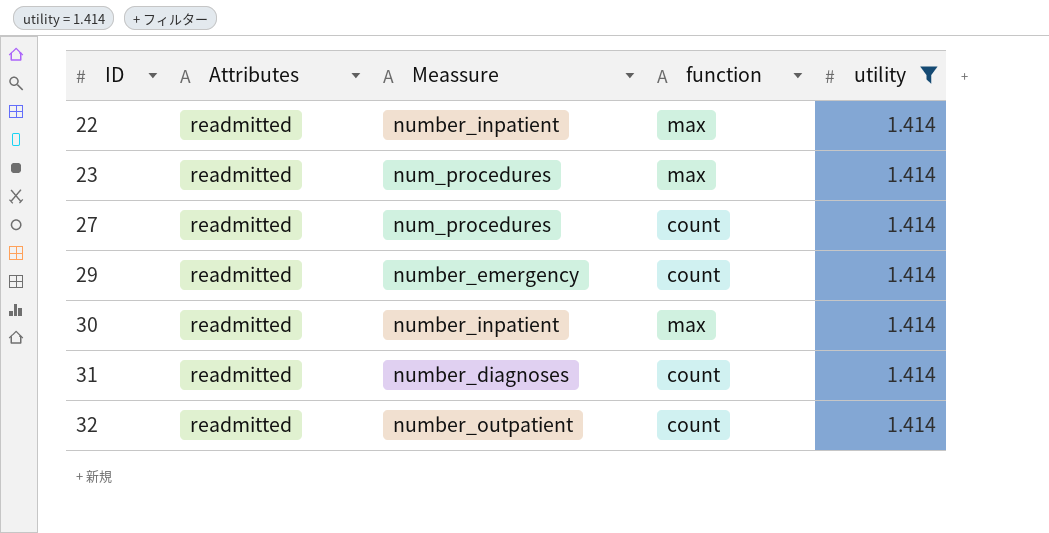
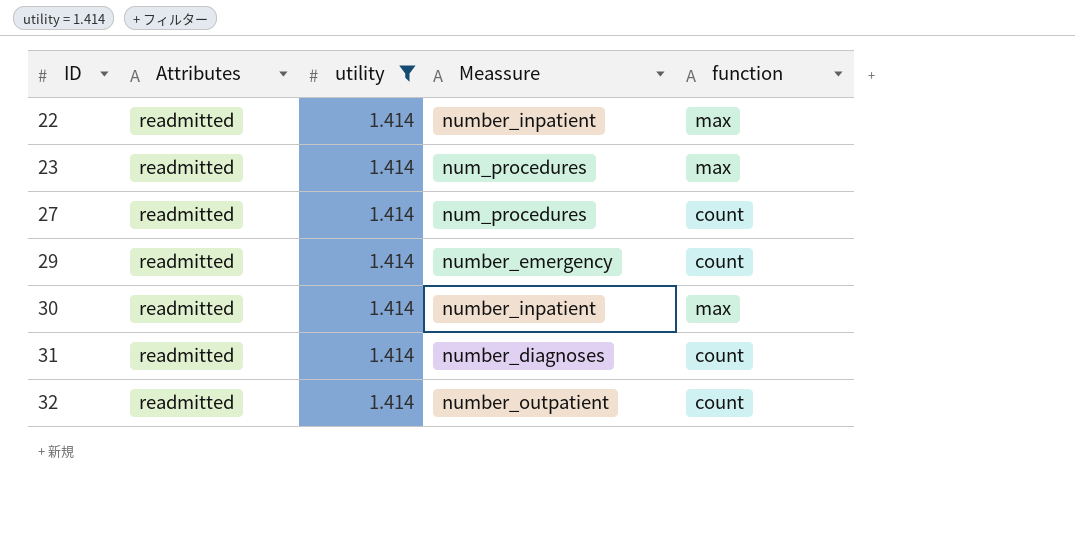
column utility | position: 5 -> 3

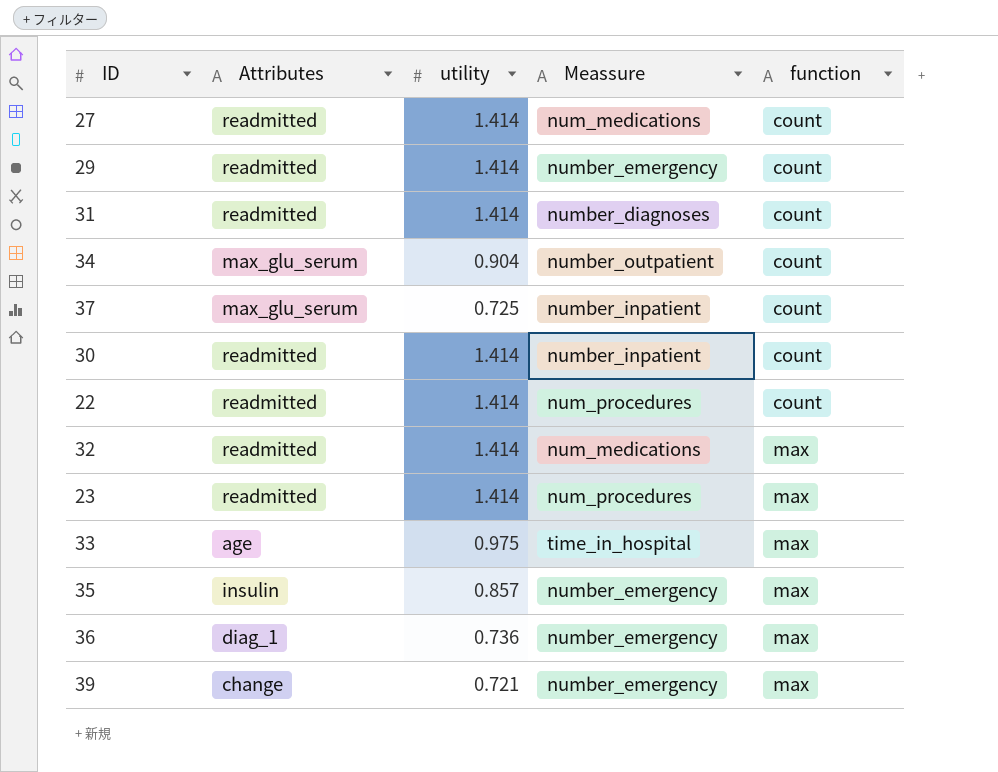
filter: utility = 1.414 -> none
row order: ID ascending -> function ascending
27 | Meassure: num_procedures -> num_medications
30 | function: max -> count
22 | Meassure: number_inpatient -> num_procedures
22 | function: max -> count
32 | Meassure: number_outpatient -> num_medications
32 | function: count -> max

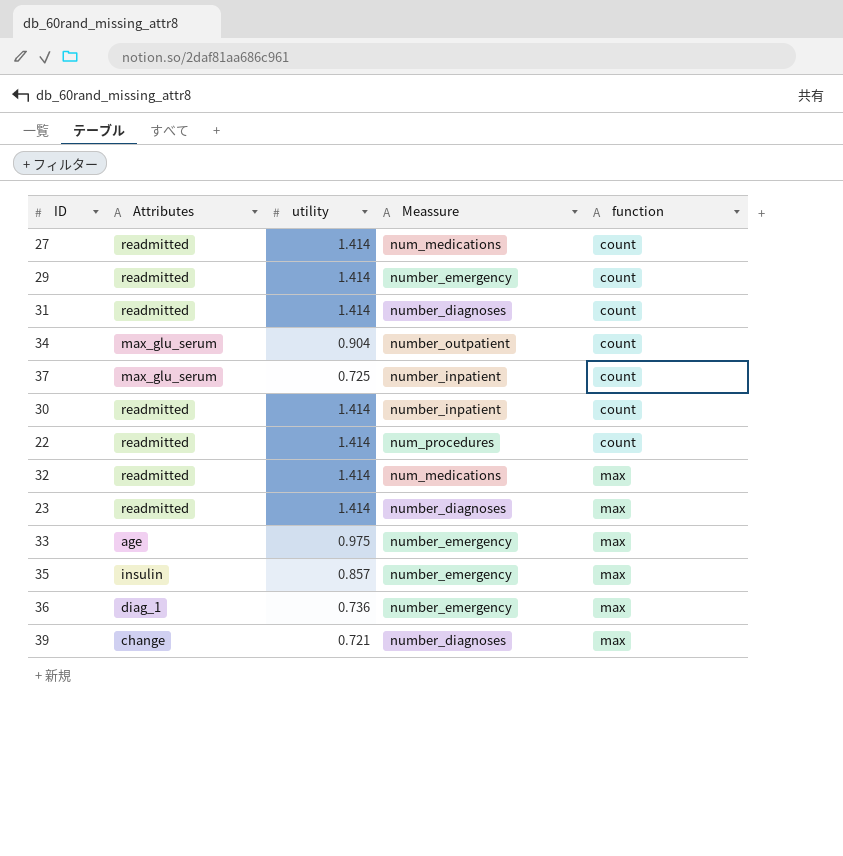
23 | Meassure: num_procedures -> number_diagnoses
33 | Meassure: time_in_hospital -> number_emergency
39 | Meassure: number_emergency -> number_diagnoses

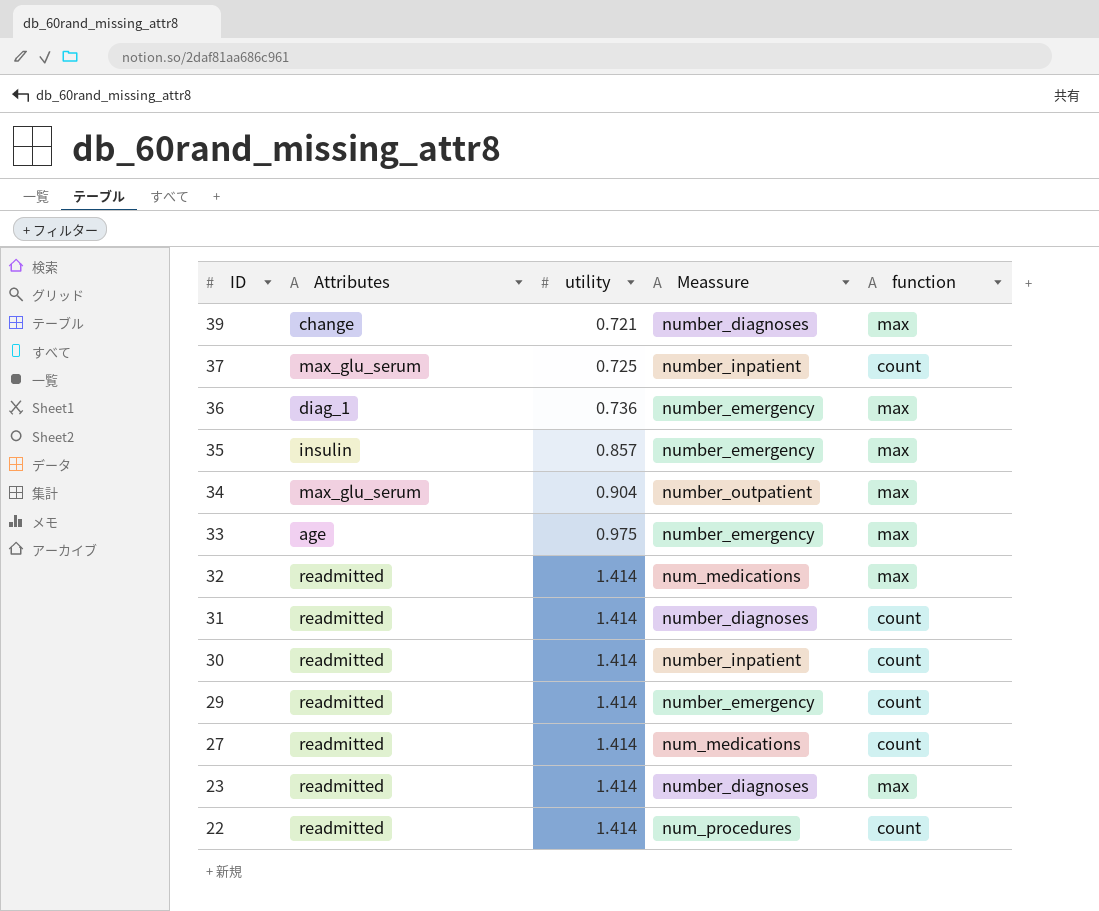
row order: function ascending -> ID descending
34 | function: count -> max

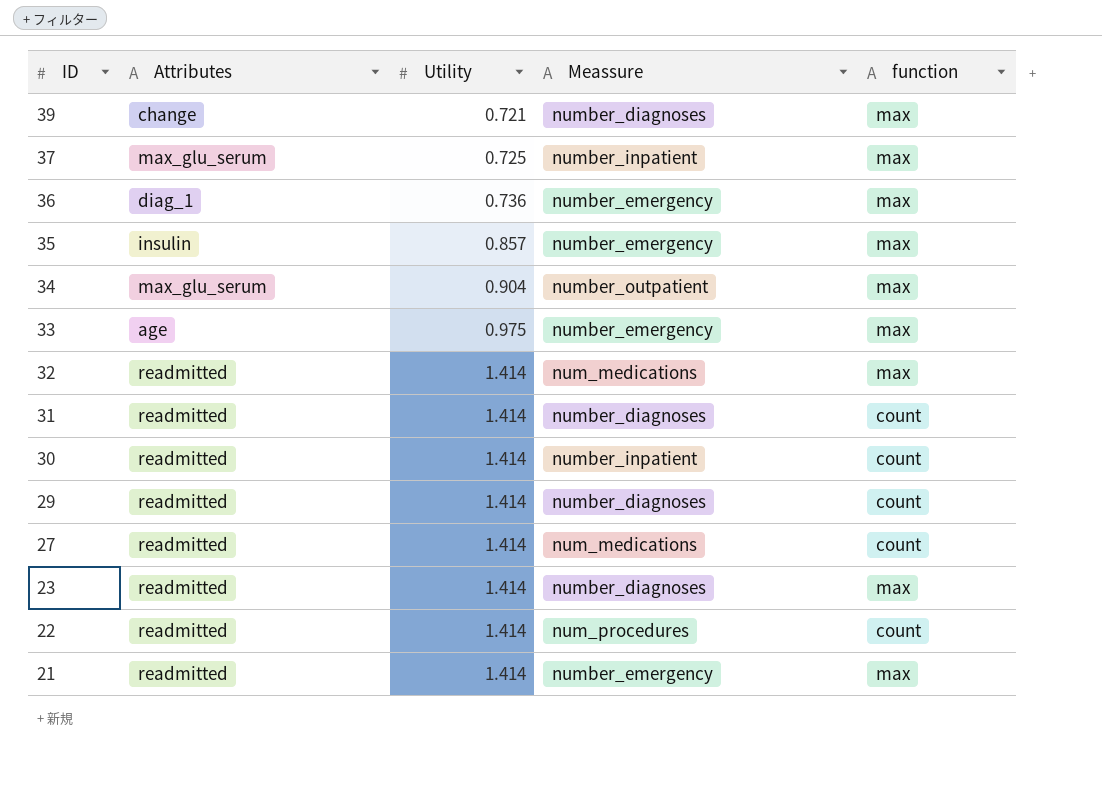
column name: utility -> Utility
37 | function: count -> max
29 | Meassure: number_emergency -> number_diagnoses
row 21: none -> readmitted | 1.414 | number_emergency | max

